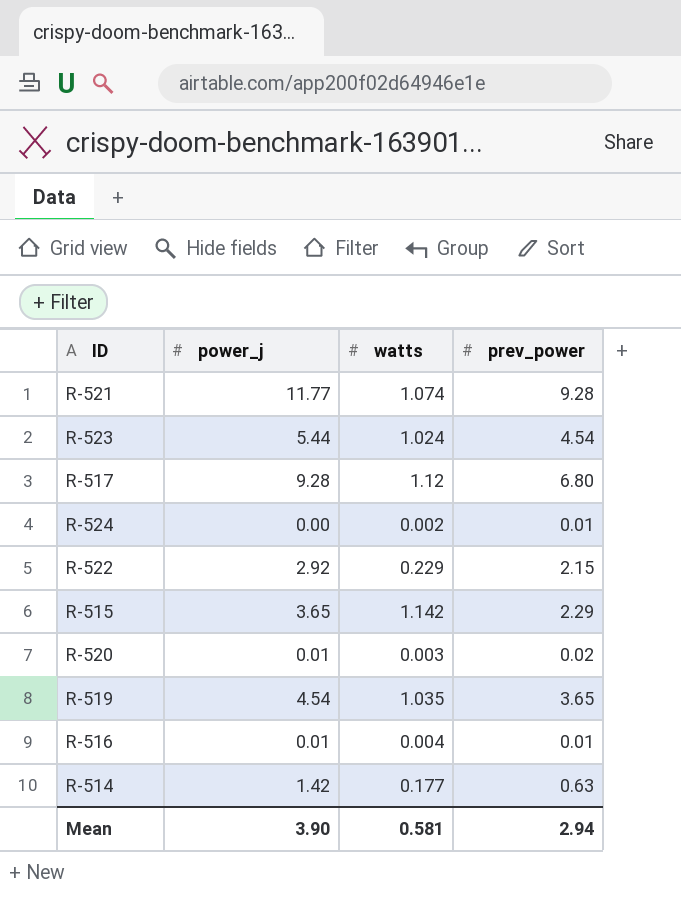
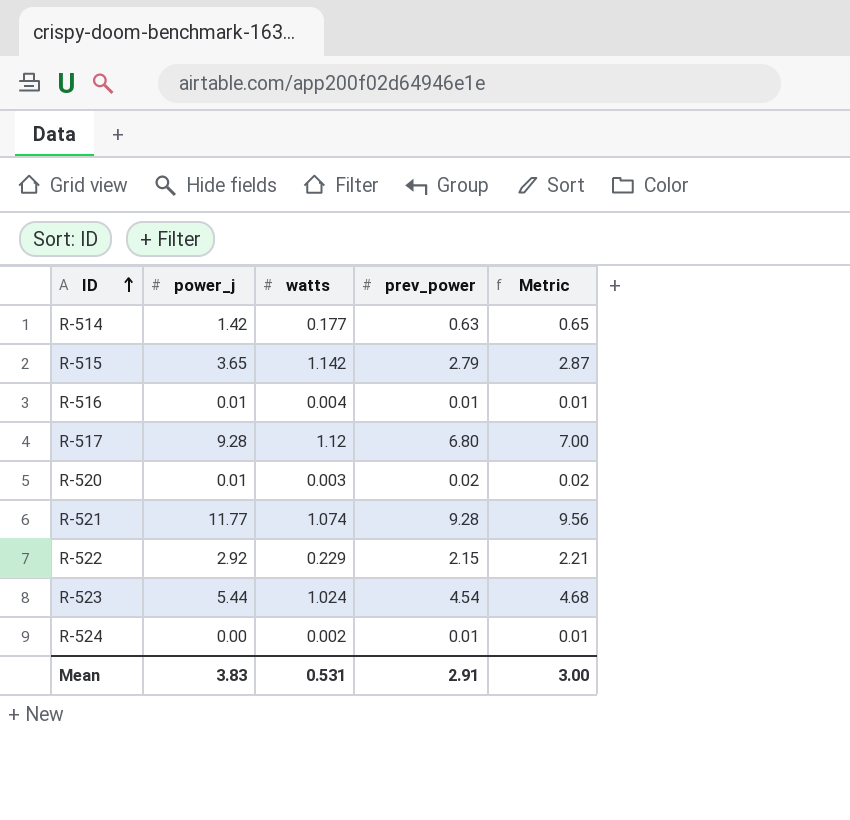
row order: none -> ID ascending
column Metric | formula: none -> [prev_power] * 1.03
row R-519: 4.54 | 1.035 | 3.65 -> none
R-515 | prev_power: 2.29 -> 2.79
Mean | power_j: 3.90 -> 3.83
Mean | watts: 0.581 -> 0.531
Mean | prev_power: 2.94 -> 2.91

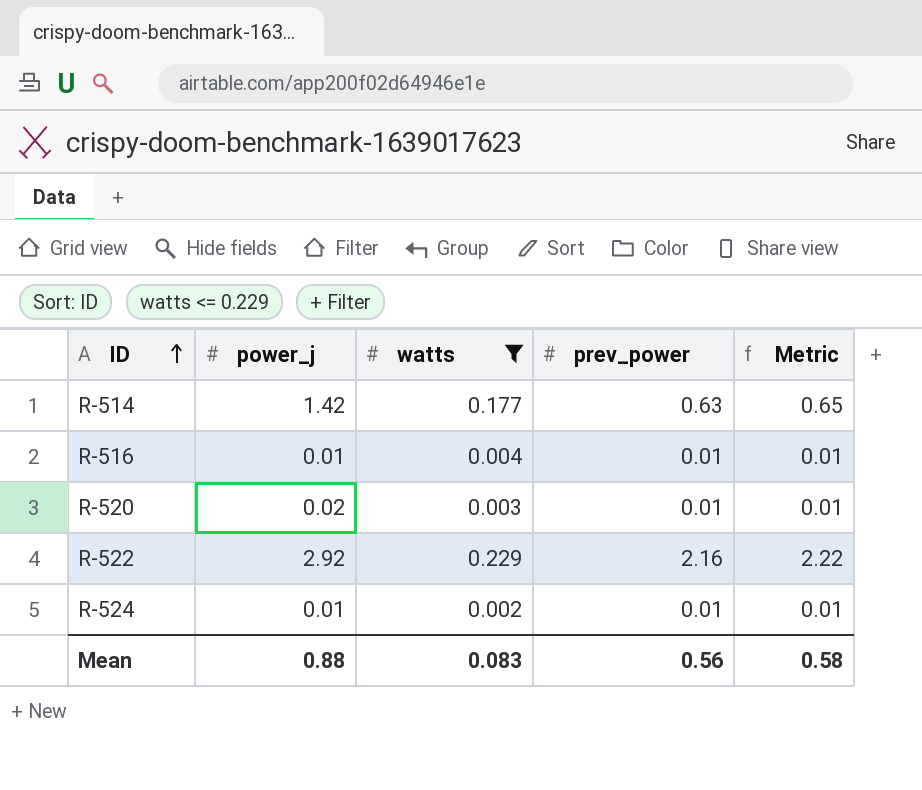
filter: none -> watts <= 0.229
R-520 | power_j: 0.01 -> 0.02
R-520 | prev_power: 0.02 -> 0.01
R-520 | Metric: 0.02 -> 0.01
R-522 | prev_power: 2.15 -> 2.16
R-522 | Metric: 2.21 -> 2.22
R-524 | power_j: 0.00 -> 0.01
Mean | power_j: 3.83 -> 0.88
Mean | watts: 0.531 -> 0.083
Mean | prev_power: 2.91 -> 0.56
Mean | Metric: 3.00 -> 0.58

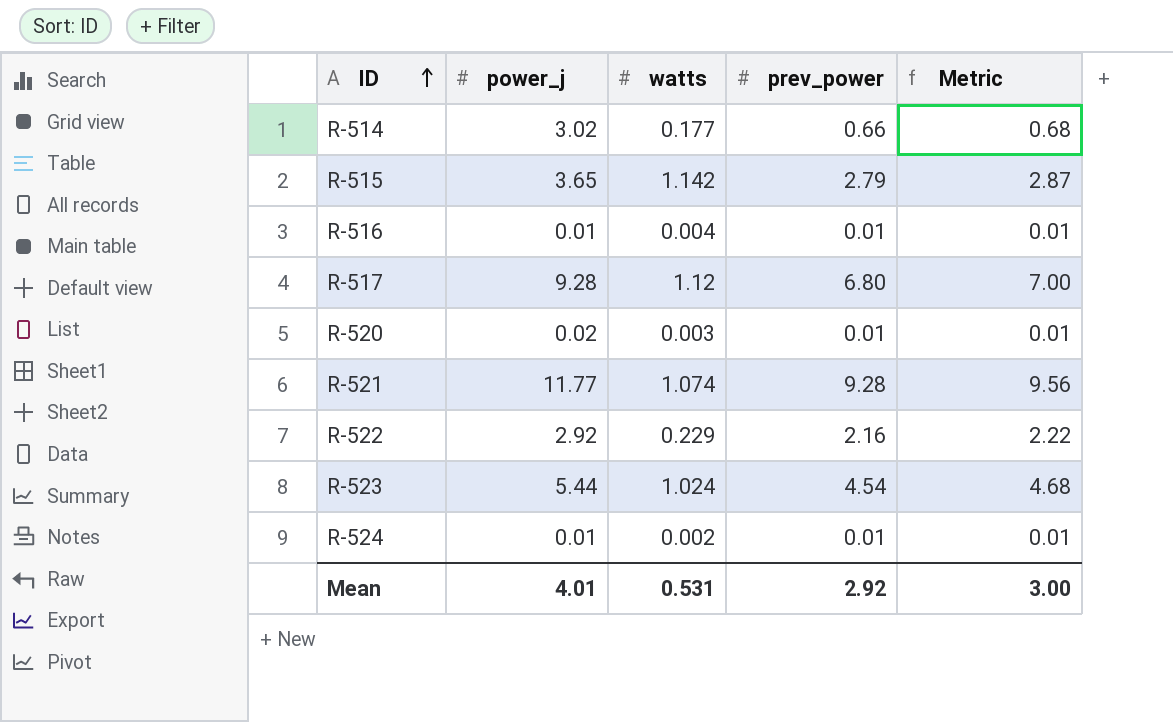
filter: watts <= 0.229 -> none
R-514 | power_j: 1.42 -> 3.02
R-514 | prev_power: 0.63 -> 0.66
R-514 | Metric: 0.65 -> 0.68
Mean | power_j: 0.88 -> 4.01
Mean | watts: 0.083 -> 0.531
Mean | prev_power: 0.56 -> 2.92
Mean | Metric: 0.58 -> 3.00

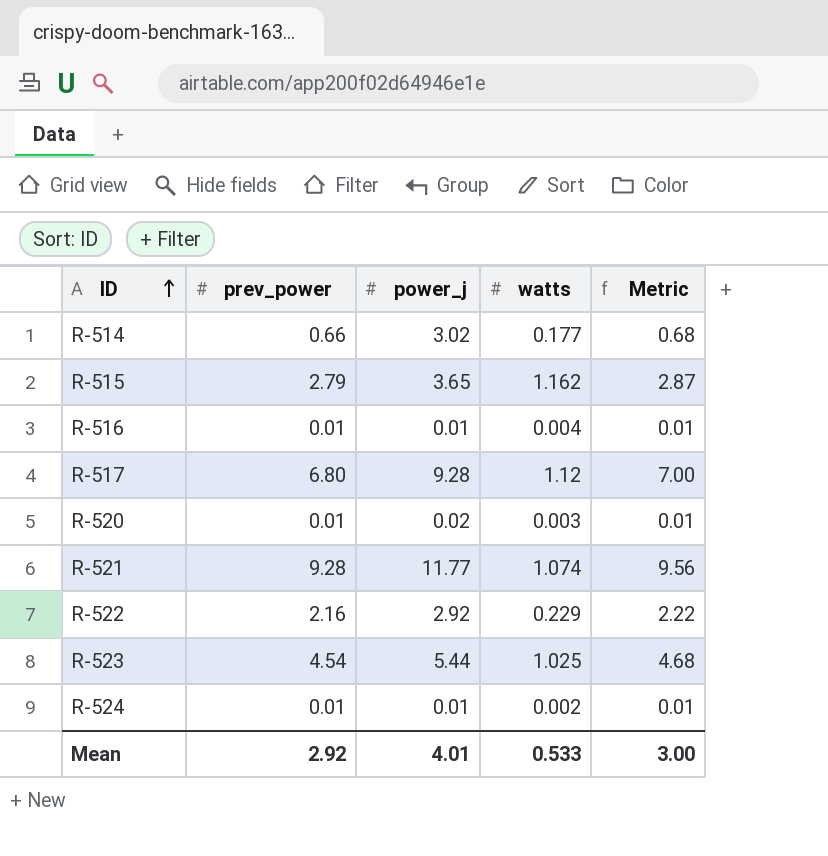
column prev_power | position: 4 -> 2
R-515 | watts: 1.142 -> 1.162
R-523 | watts: 1.024 -> 1.025
Mean | watts: 0.531 -> 0.533

